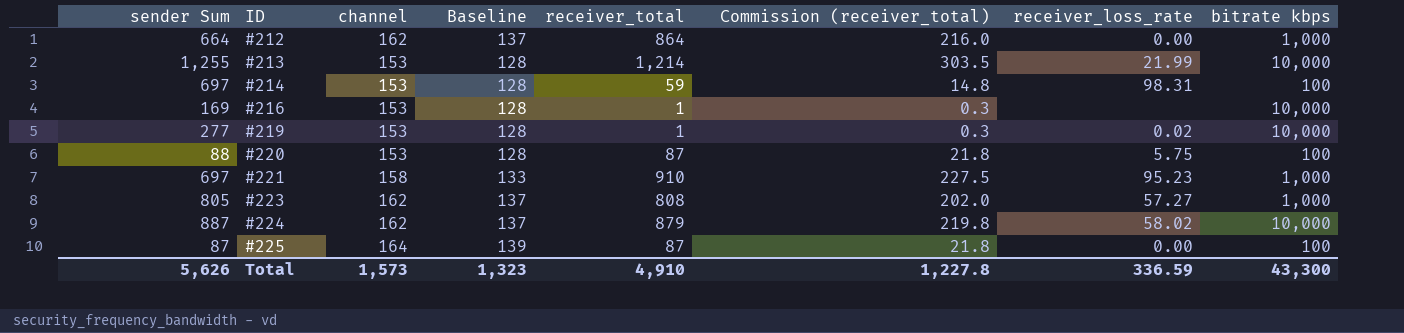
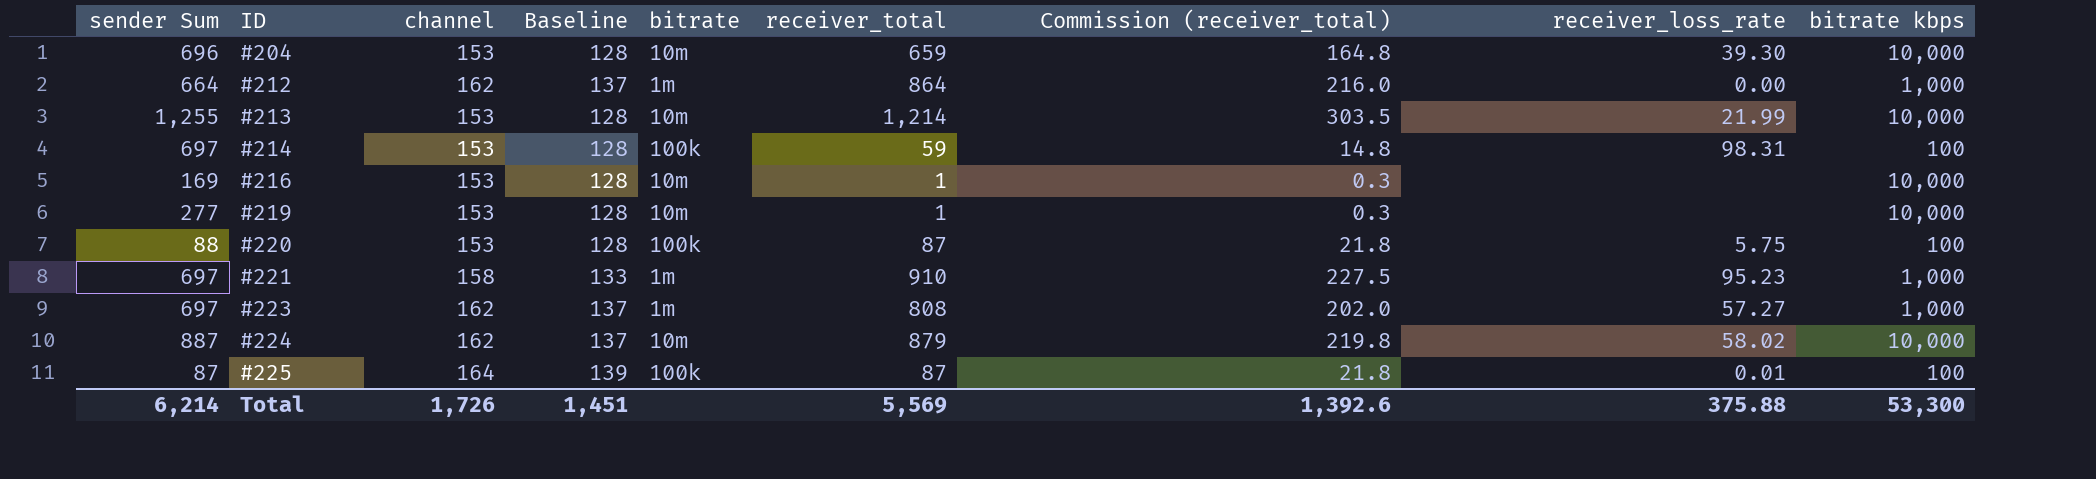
column bitrate | position: none -> 5
row #204: none -> 696 | 153 | 128 | 10m | 659 | 164.8 | 39.30 | 10,000
#219 | receiver_loss_rate: 0.02 -> none
#223 | sender Sum: 805 -> 697
#225 | receiver_loss_rate: 0.00 -> 0.01
Total | sender Sum: 5,626 -> 6,214
Total | channel: 1,573 -> 1,726
Total | Baseline: 1,323 -> 1,451
Total | receiver_total: 4,910 -> 5,569
Total | Commission (receiver_total): 1,227.8 -> 1,392.6
Total | receiver_loss_rate: 336.59 -> 375.88
Total | bitrate kbps: 43,300 -> 53,300

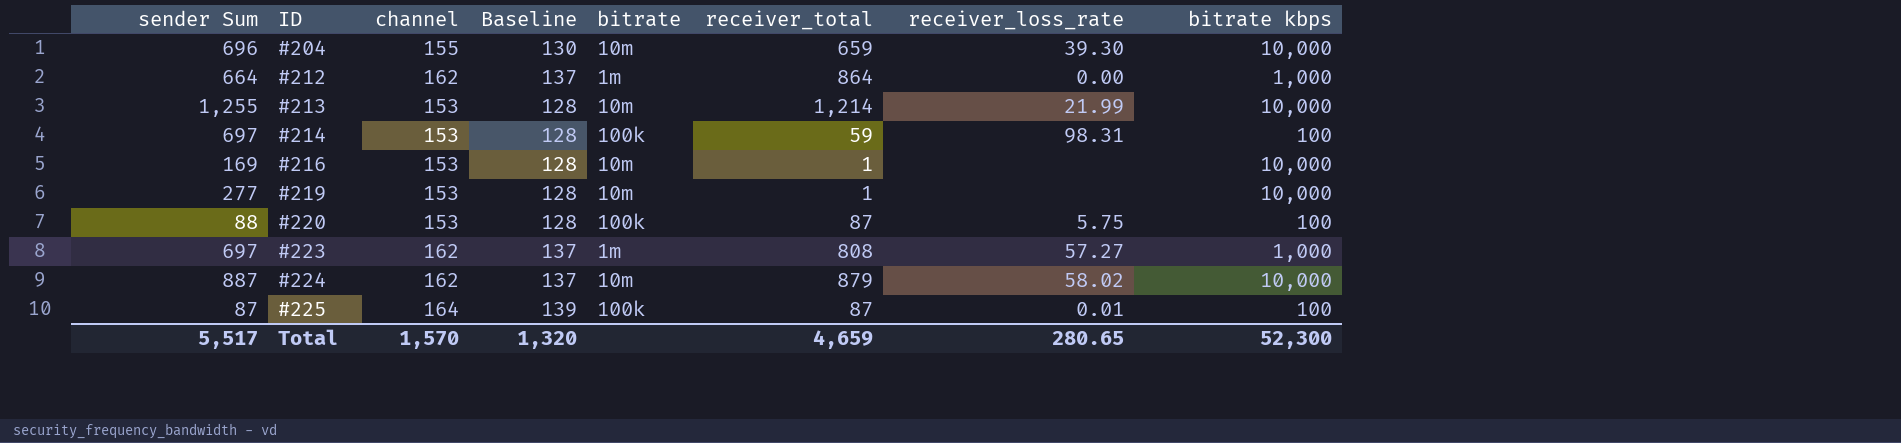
column Commission (receiver_total) | formula: [receiver_total] * 0.25 -> none
row #221: 697 | 158 | 133 | 1m | 910 | 227.5 | 95.23 | 1,000 -> none
#204 | channel: 153 -> 155
#204 | Baseline: 128 -> 130
Total | sender Sum: 6,214 -> 5,517
Total | channel: 1,726 -> 1,570
Total | Baseline: 1,451 -> 1,320
Total | receiver_total: 5,569 -> 4,659
Total | receiver_loss_rate: 375.88 -> 280.65
Total | bitrate kbps: 53,300 -> 52,300

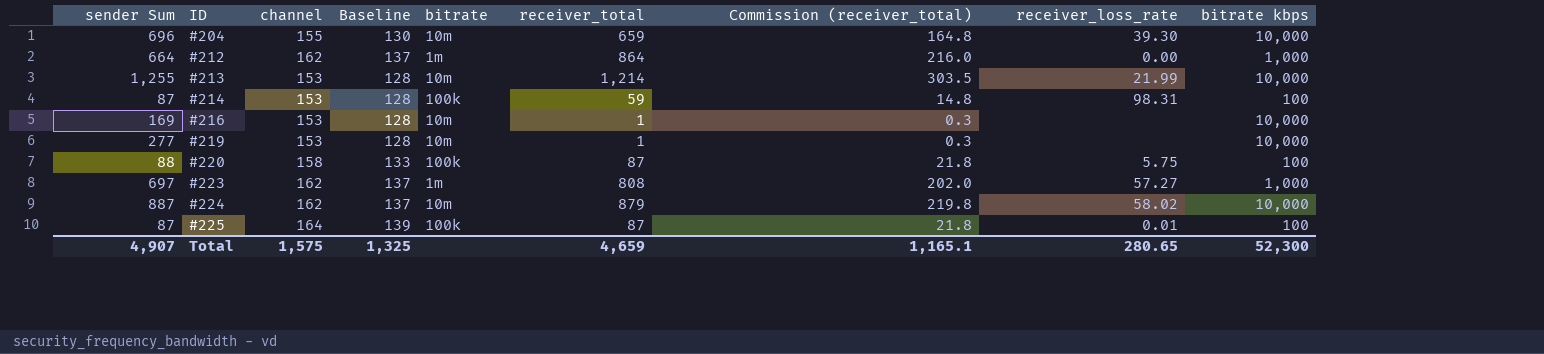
column Commission (receiver_total) | formula: none -> [receiver_total] * 0.25
#214 | sender Sum: 697 -> 87
#220 | channel: 153 -> 158
#220 | Baseline: 128 -> 133
Total | sender Sum: 5,517 -> 4,907
Total | channel: 1,570 -> 1,575
Total | Baseline: 1,320 -> 1,325

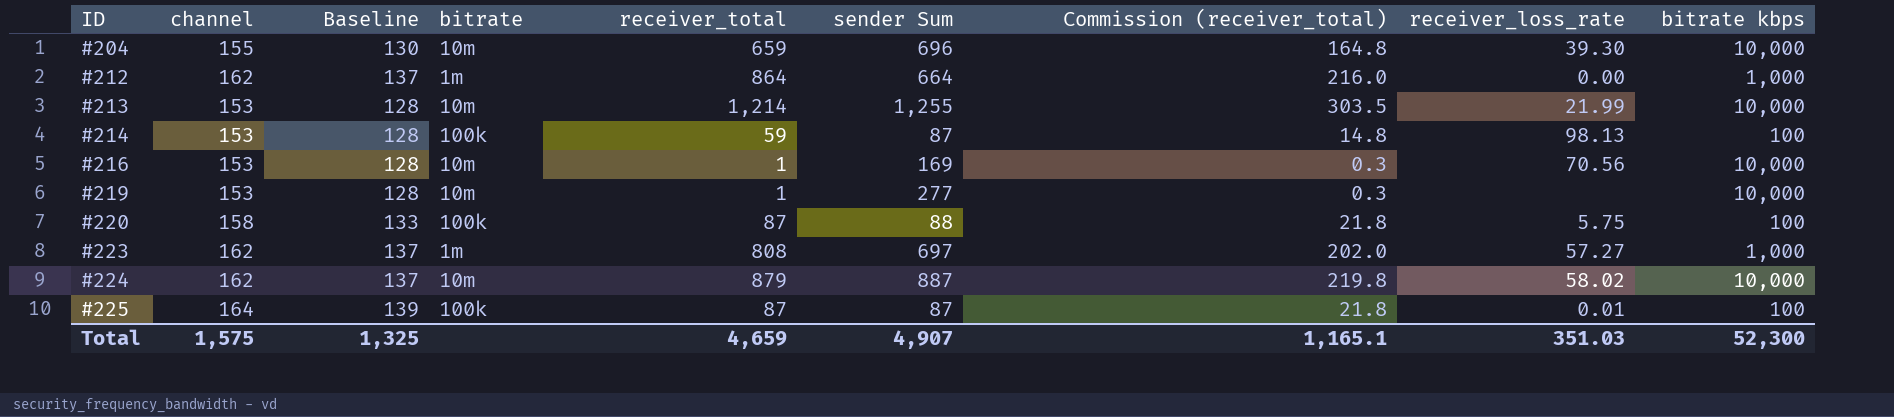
column sender Sum | position: 1 -> 6
#214 | receiver_loss_rate: 98.31 -> 98.13
#216 | receiver_loss_rate: none -> 70.56
Total | receiver_loss_rate: 280.65 -> 351.03

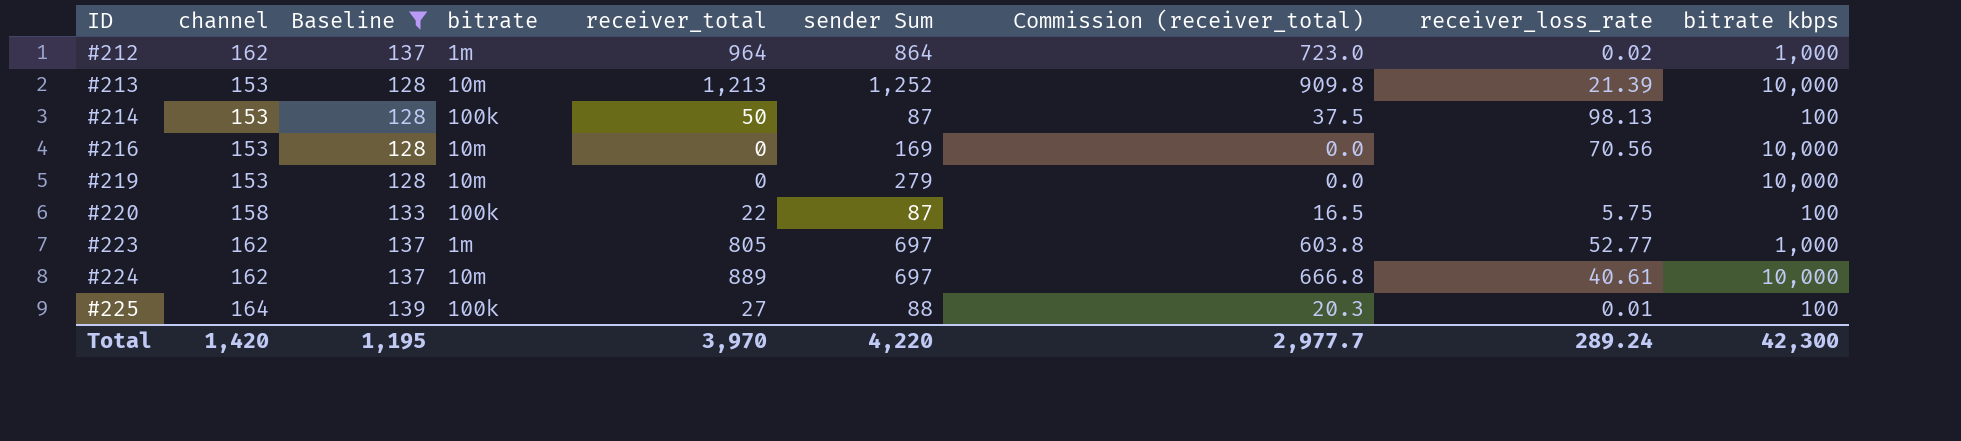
filter: none -> Baseline != 130
column Commission (receiver_total) | formula: [receiver_total] * 0.25 -> [receiver_total] * 0.75
#212 | receiver_total: 864 -> 964
#212 | sender Sum: 664 -> 864
#212 | receiver_loss_rate: 0.00 -> 0.02
#213 | receiver_total: 1,214 -> 1,213
#213 | sender Sum: 1,255 -> 1,252
#213 | receiver_loss_rate: 21.99 -> 21.39
#214 | receiver_total: 59 -> 50
#216 | receiver_total: 1 -> 0
#219 | receiver_total: 1 -> 0
#219 | sender Sum: 277 -> 279
#220 | receiver_total: 87 -> 22
#220 | sender Sum: 88 -> 87
#223 | receiver_total: 808 -> 805
#223 | receiver_loss_rate: 57.27 -> 52.77
#224 | receiver_total: 879 -> 889
#224 | sender Sum: 887 -> 697
#224 | receiver_loss_rate: 58.02 -> 40.61
#225 | receiver_total: 87 -> 27
#225 | sender Sum: 87 -> 88
Total | channel: 1,575 -> 1,420
Total | Baseline: 1,325 -> 1,195
Total | receiver_total: 4,659 -> 3,970
Total | sender Sum: 4,907 -> 4,220
Total | Commission (receiver_total): 1,165.1 -> 2,977.7
Total | receiver_loss_rate: 351.03 -> 289.24
Total | bitrate kbps: 52,300 -> 42,300

